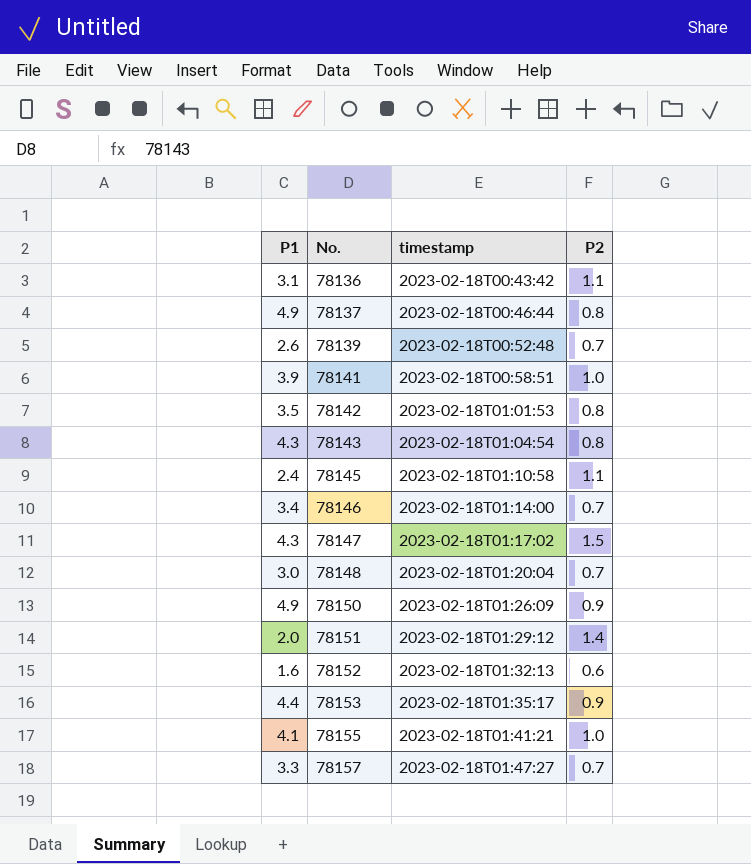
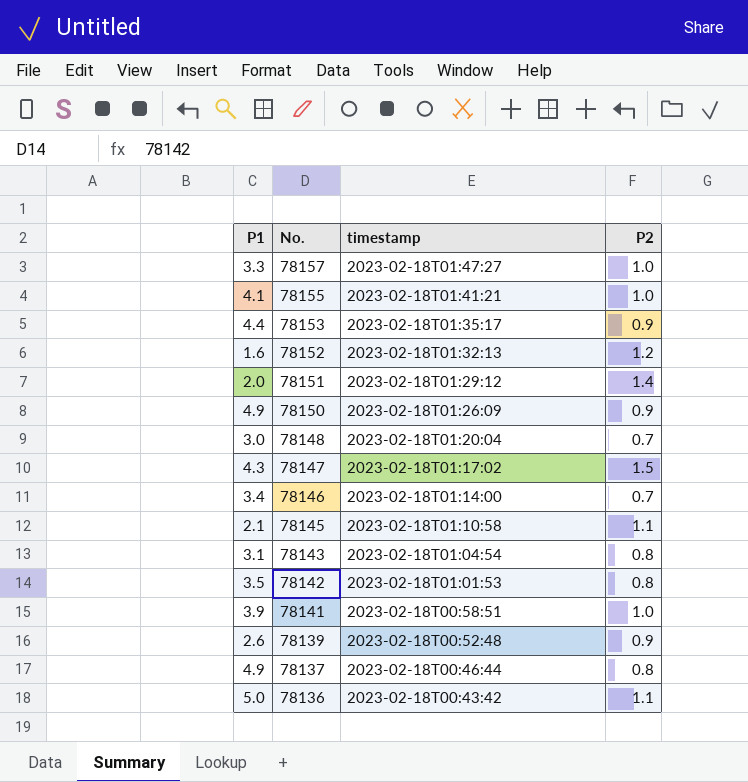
row order: No. ascending -> No. descending
78157 | P2: 0.7 -> 1.0
78152 | P2: 0.6 -> 1.2
78145 | P1: 2.4 -> 2.1
78143 | P1: 4.3 -> 3.1
78139 | P2: 0.7 -> 0.9
78136 | P1: 3.1 -> 5.0

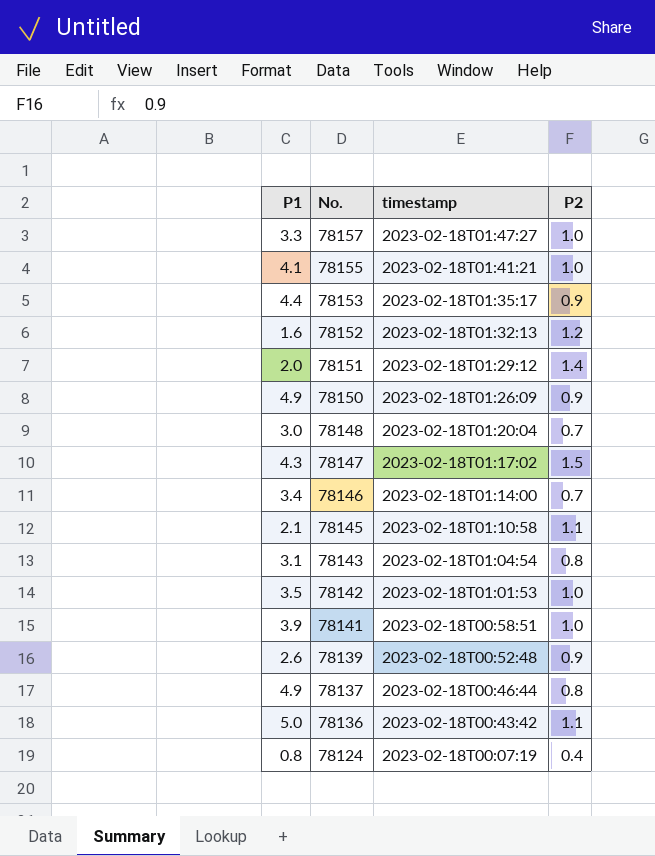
78142 | P2: 0.8 -> 1.0
row 78124: none -> 0.8 | 2023-02-18T00:07:19 | 0.4

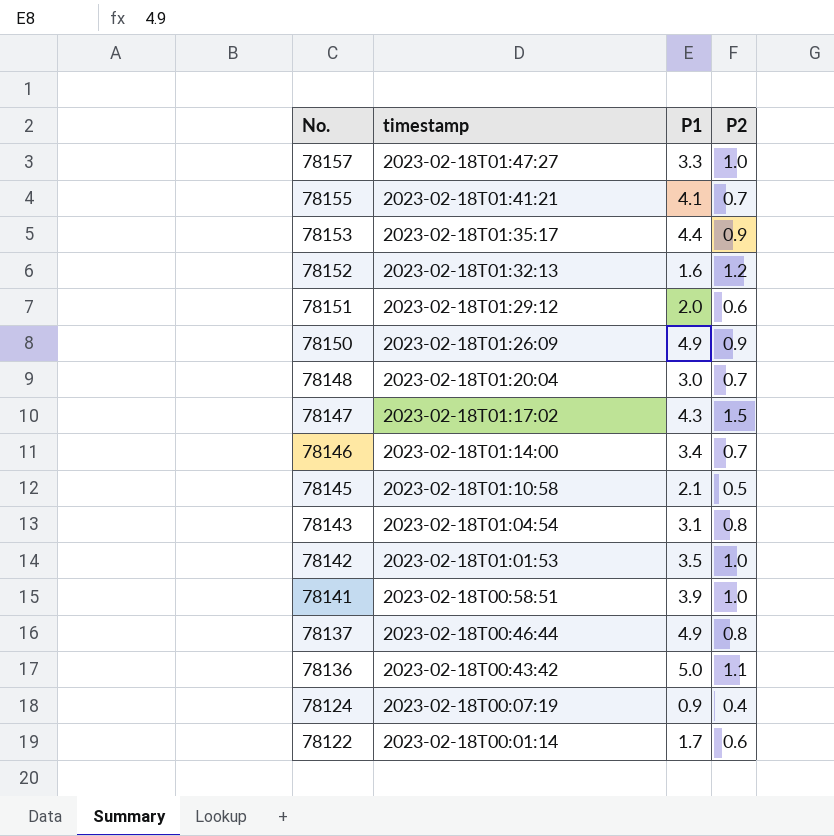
column P1 | position: 1 -> 3
row 78139: 2.6 | 2023-02-18T00:52:48 | 0.9 -> none
78155 | P2: 1.0 -> 0.7
78151 | P2: 1.4 -> 0.6
78145 | P2: 1.1 -> 0.5
78124 | P1: 0.8 -> 0.9
row 78122: none -> 2023-02-18T00:01:14 | 1.7 | 0.6

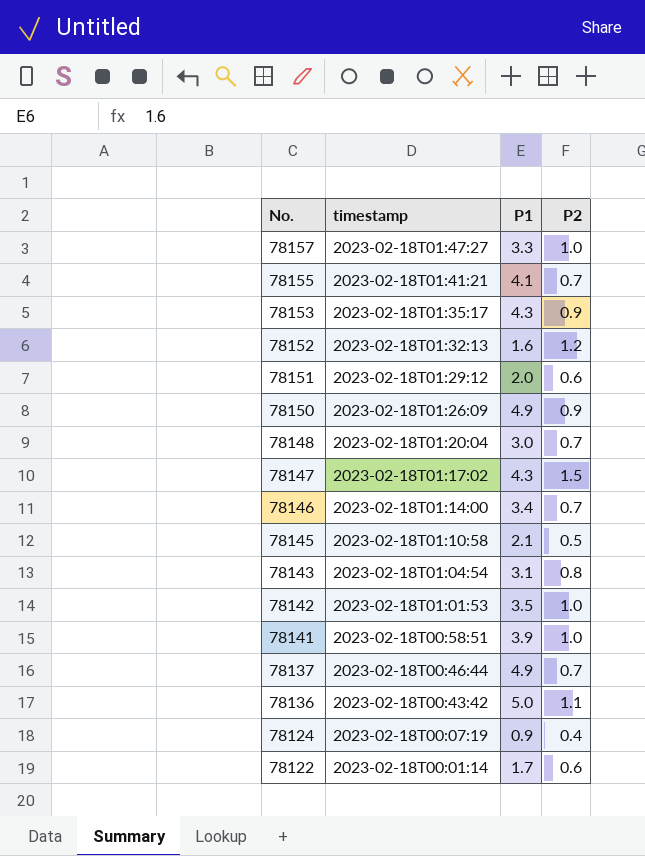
78153 | P1: 4.4 -> 4.3
78137 | P2: 0.8 -> 0.7

